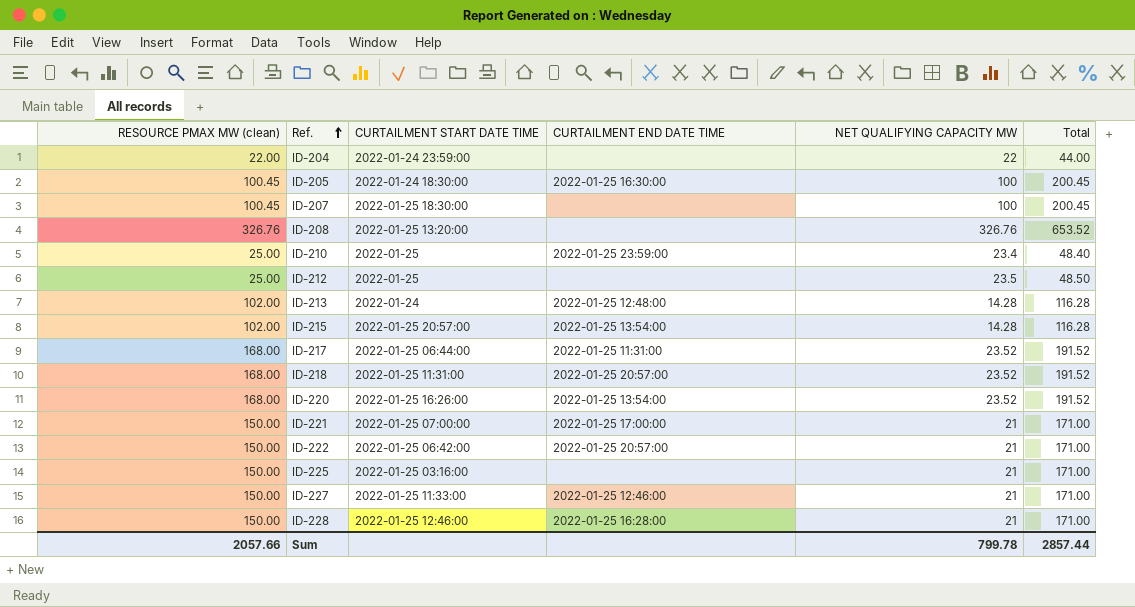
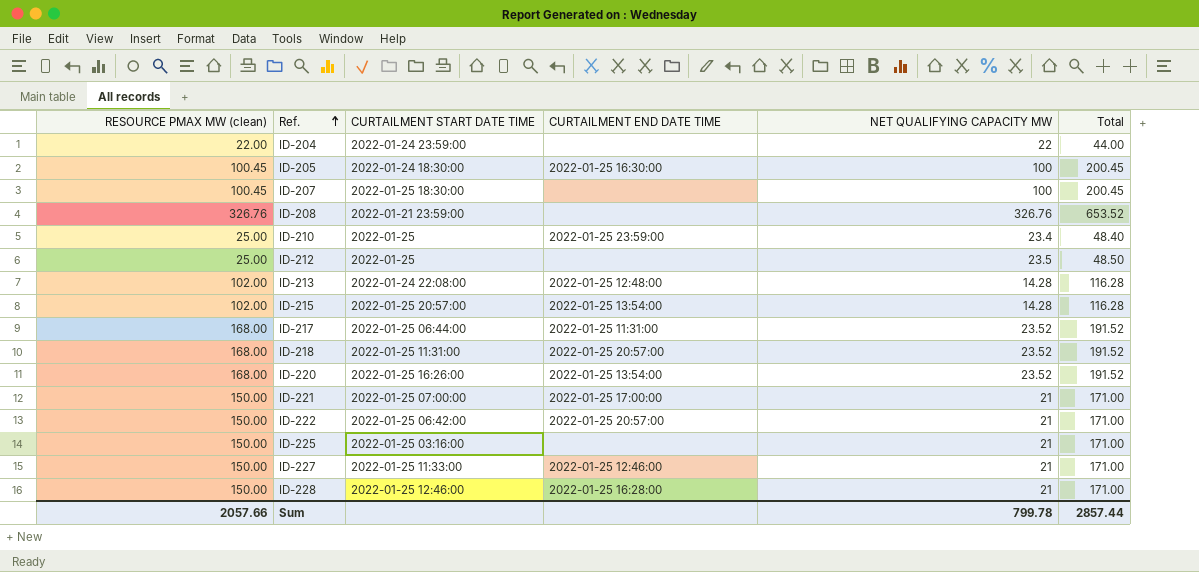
ID-208 | CURTAILMENT START DATE TIME: 2022-01-25 13:20:00 -> 2022-01-21 23:59:00
ID-213 | CURTAILMENT START DATE TIME: 2022-01-24 -> 2022-01-24 22:08:00

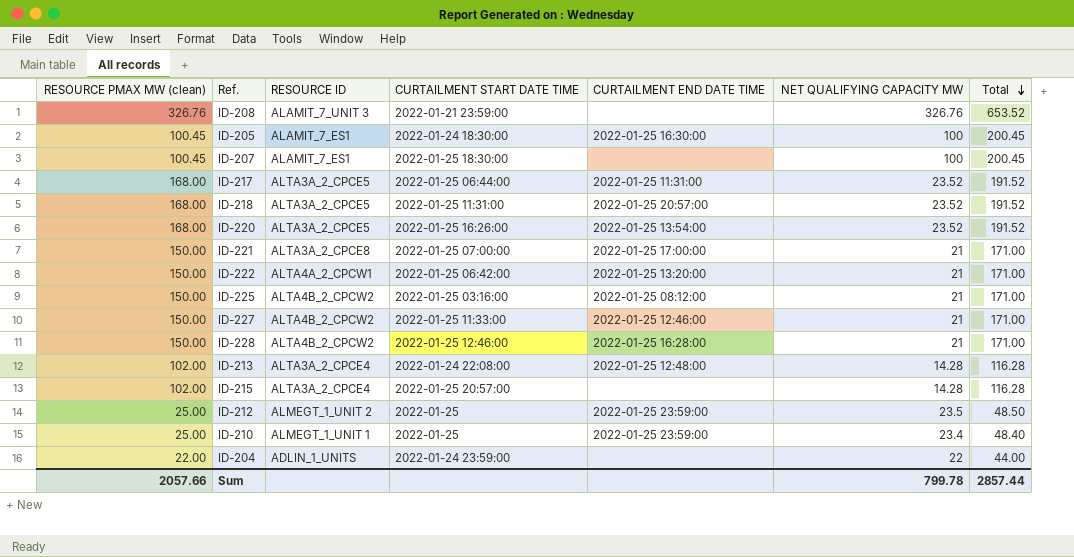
row order: Ref. ascending -> Total descending
column RESOURCE ID | position: none -> 3
ID-222 | CURTAILMENT END DATE TIME: 2022-01-25 20:57:00 -> 2022-01-25 13:20:00
ID-225 | CURTAILMENT END DATE TIME: none -> 2022-01-25 08:12:00
ID-215 | CURTAILMENT END DATE TIME: 2022-01-25 13:54:00 -> none
ID-212 | CURTAILMENT END DATE TIME: none -> 2022-01-25 23:59:00

